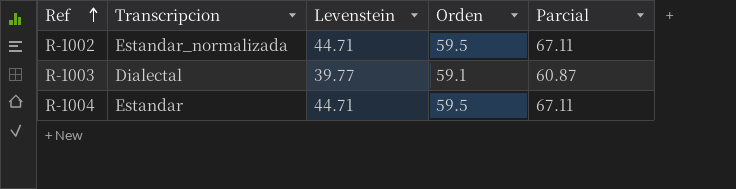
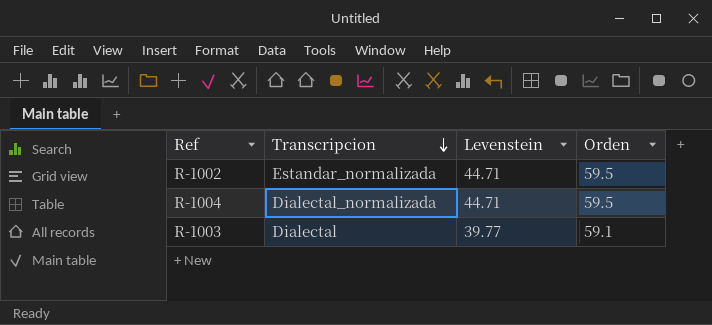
row order: Ref ascending -> Transcripcion descending
column Parcial | position: 5 -> none
R-1004 | Transcripcion: Estandar -> Dialectal_normalizada

